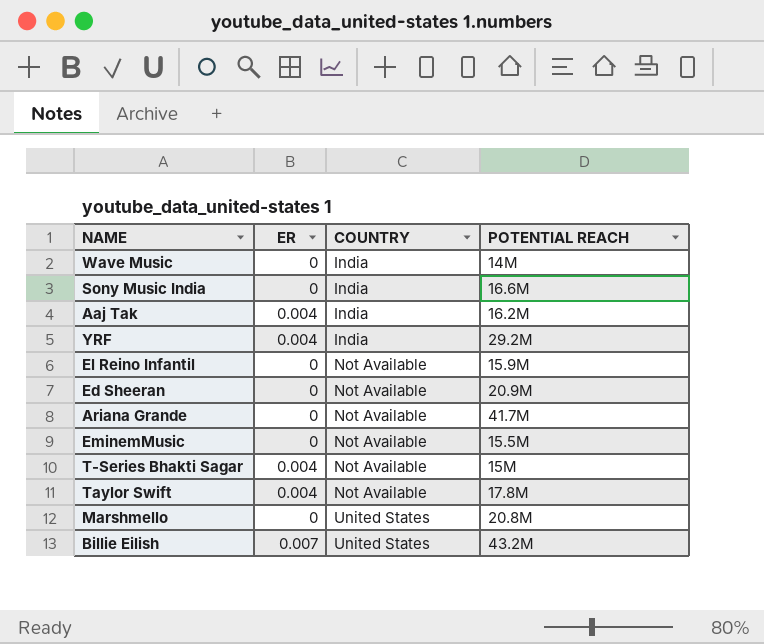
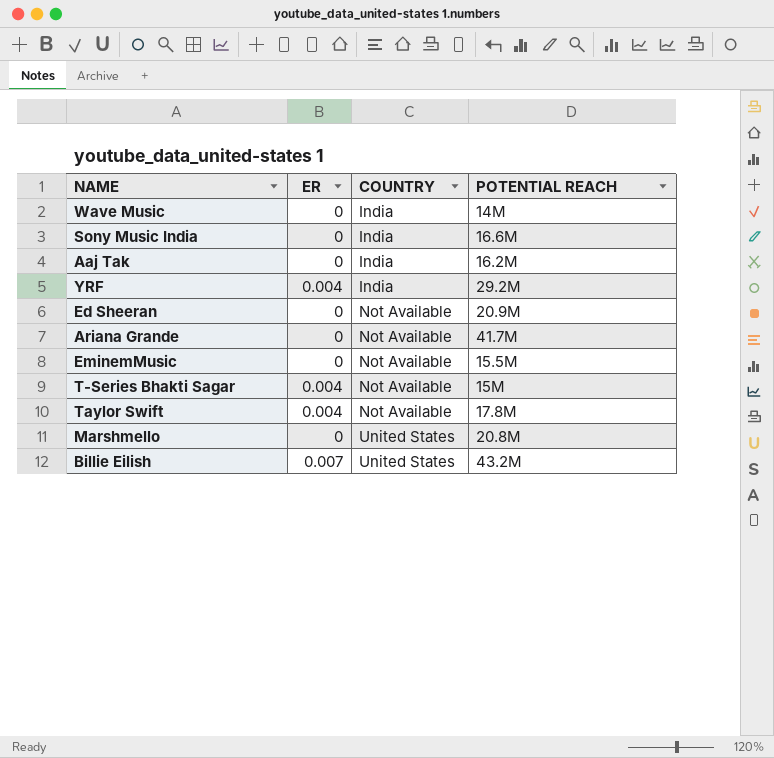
row El Reino Infantil: 0 | Not Available | 15.9M -> none
Aaj Tak | ER: 0.004 -> 0

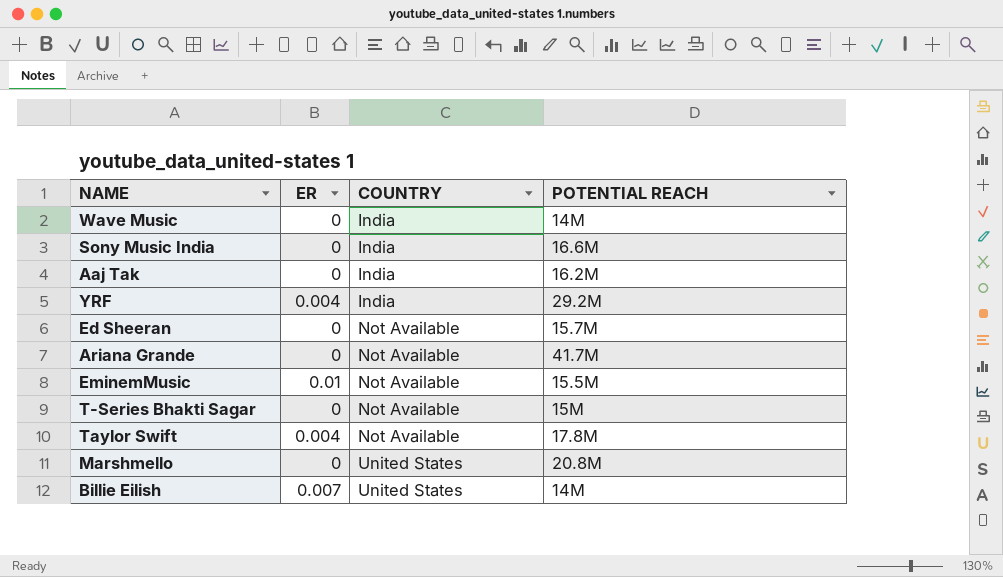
Ed Sheeran | POTENTIAL REACH: 20.9M -> 15.7M
EminemMusic | ER: 0 -> 0.01
T-Series Bhakti Sagar | ER: 0.004 -> 0
Billie Eilish | POTENTIAL REACH: 43.2M -> 14M

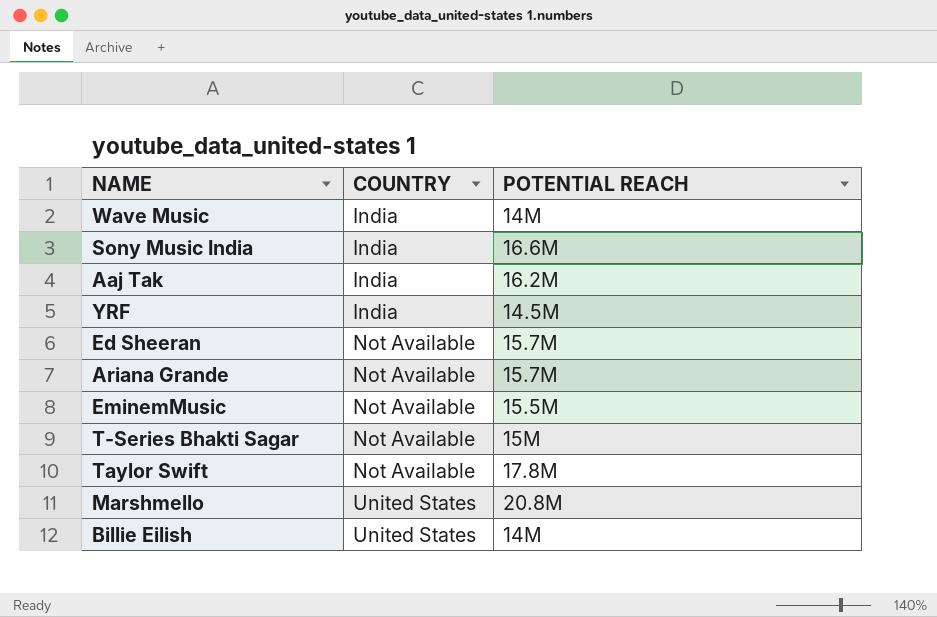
column ER | position: 2 -> none
YRF | POTENTIAL REACH: 29.2M -> 14.5M
Ariana Grande | POTENTIAL REACH: 41.7M -> 15.7M

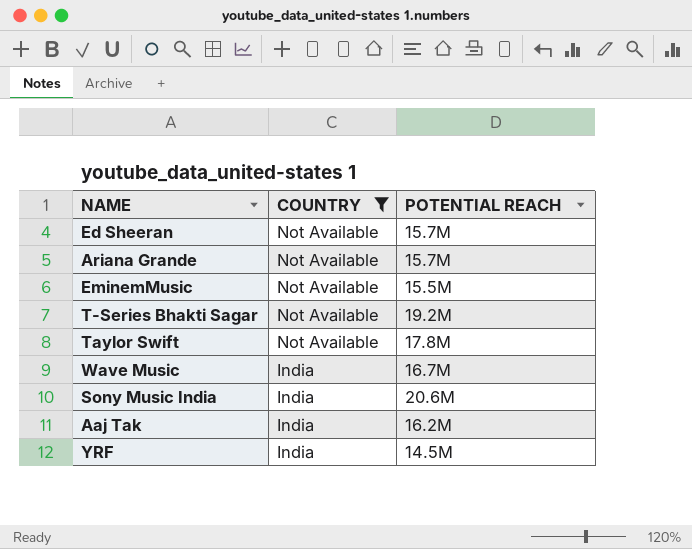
filter: none -> COUNTRY != United States
row order: COUNTRY ascending -> COUNTRY descending
T-Series Bhakti Sagar | POTENTIAL REACH: 15M -> 19.2M
Wave Music | POTENTIAL REACH: 14M -> 16.7M
Sony Music India | POTENTIAL REACH: 16.6M -> 20.6M

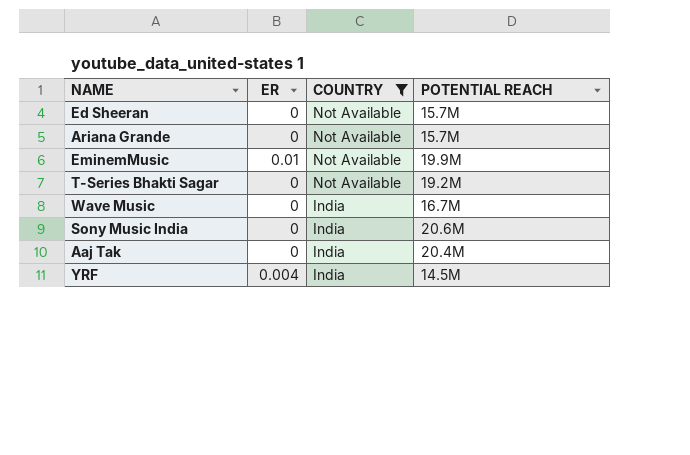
column ER | position: none -> 2
row Taylor Swift: Not Available | 17.8M -> none
EminemMusic | POTENTIAL REACH: 15.5M -> 19.9M
Aaj Tak | POTENTIAL REACH: 16.2M -> 20.4M

